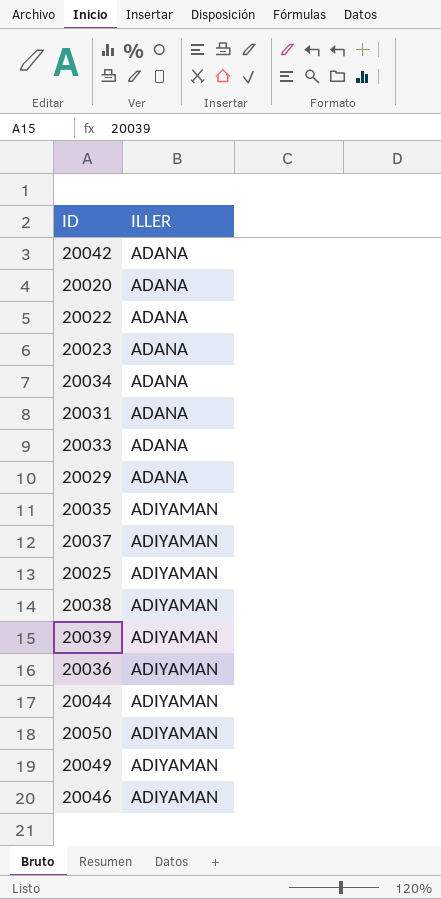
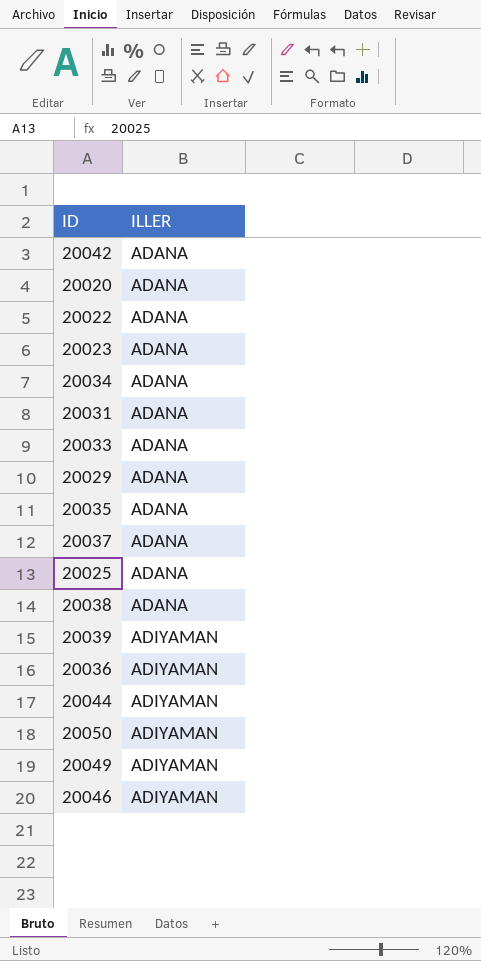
20035 | ILLER: ADIYAMAN -> ADANA
20037 | ILLER: ADIYAMAN -> ADANA
20025 | ILLER: ADIYAMAN -> ADANA
20038 | ILLER: ADIYAMAN -> ADANA

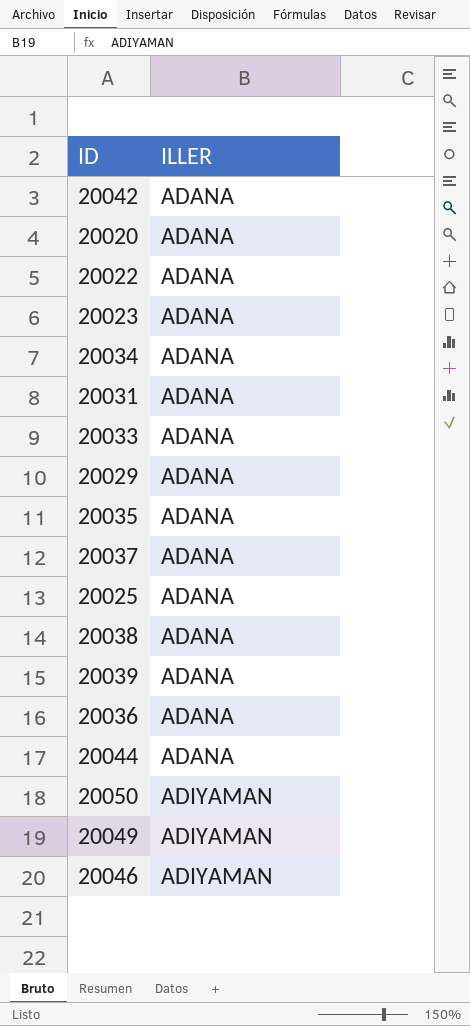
20039 | ILLER: ADIYAMAN -> ADANA
20036 | ILLER: ADIYAMAN -> ADANA
20044 | ILLER: ADIYAMAN -> ADANA

